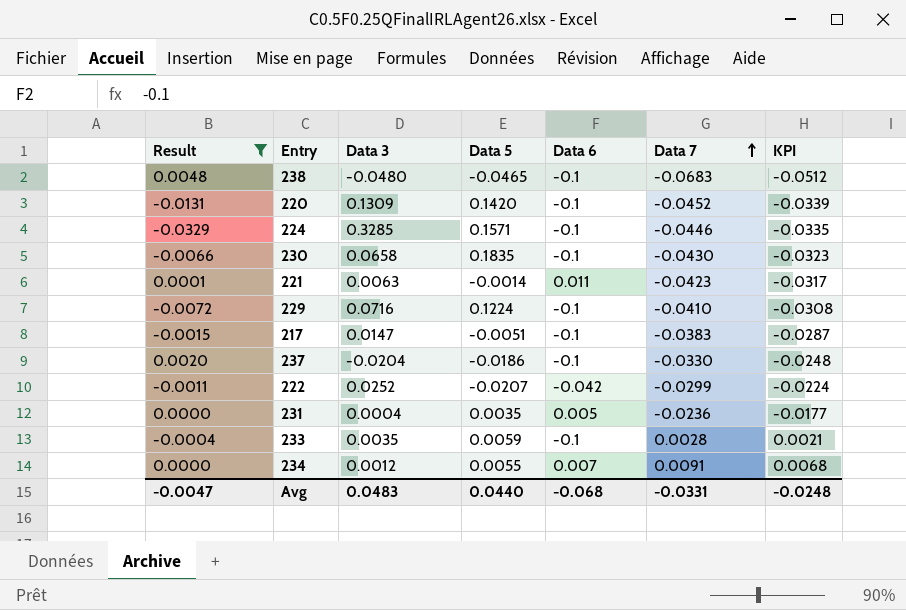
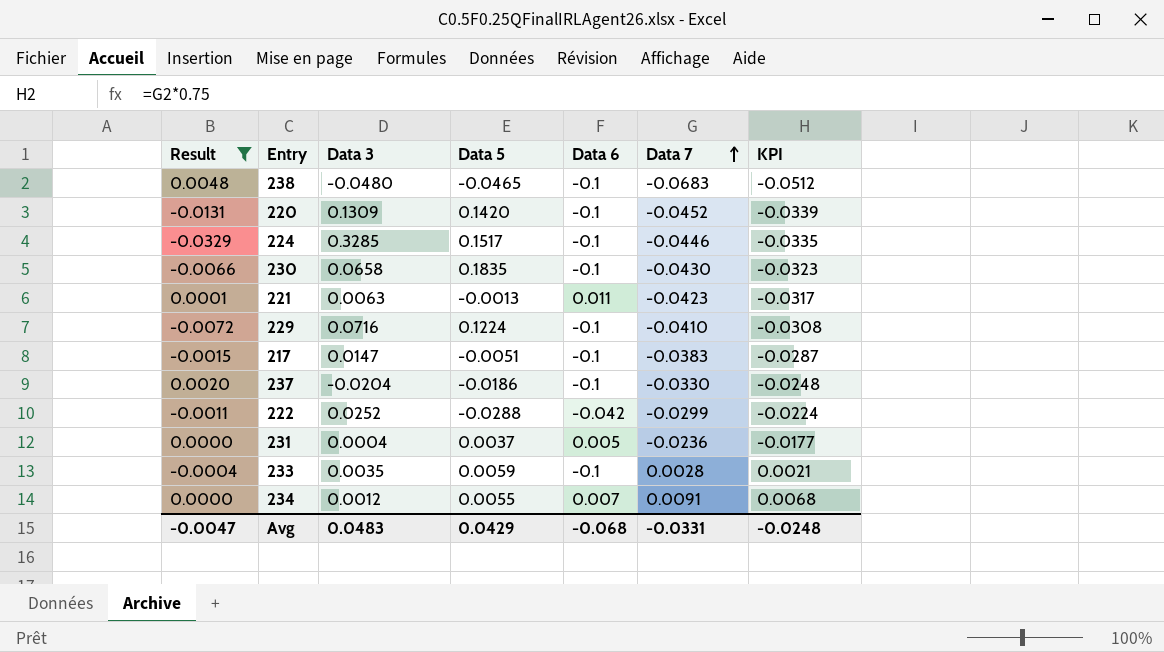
224 | Data 5: 0.1571 -> 0.1517
221 | Data 5: -0.0014 -> -0.0013
222 | Data 5: -0.0207 -> -0.0288
231 | Data 5: 0.0035 -> 0.0037
Avg | Data 5: 0.0440 -> 0.0429

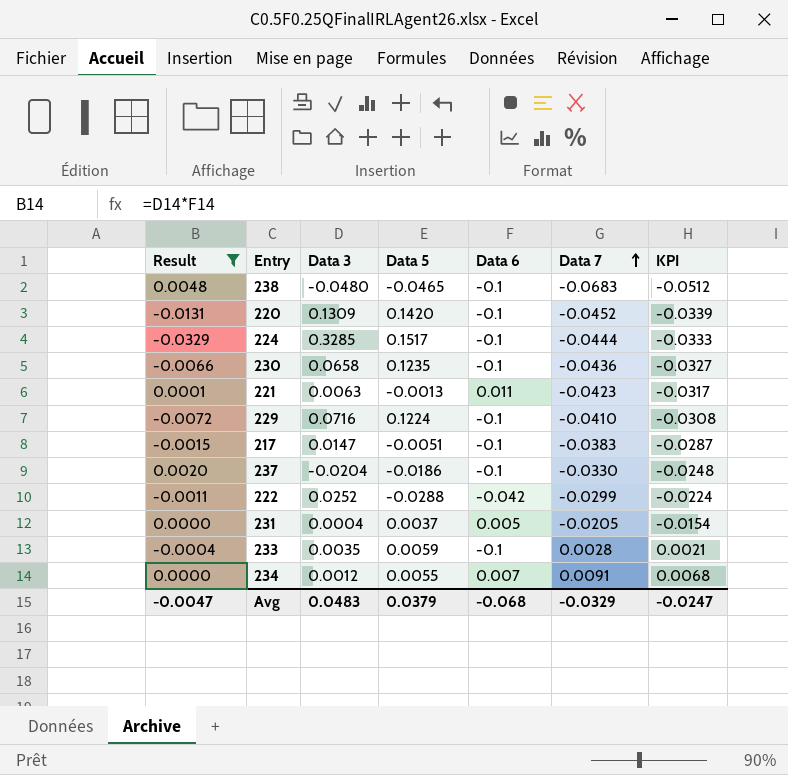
224 | Data 7: -0.0446 -> -0.0444
224 | KPI: -0.0335 -> -0.0333
230 | Data 5: 0.1835 -> 0.1235
230 | Data 7: -0.0430 -> -0.0436
230 | KPI: -0.0323 -> -0.0327
231 | Data 7: -0.0236 -> -0.0205
231 | KPI: -0.0177 -> -0.0154
Avg | Data 5: 0.0429 -> 0.0379
Avg | Data 7: -0.0331 -> -0.0329
Avg | KPI: -0.0248 -> -0.0247

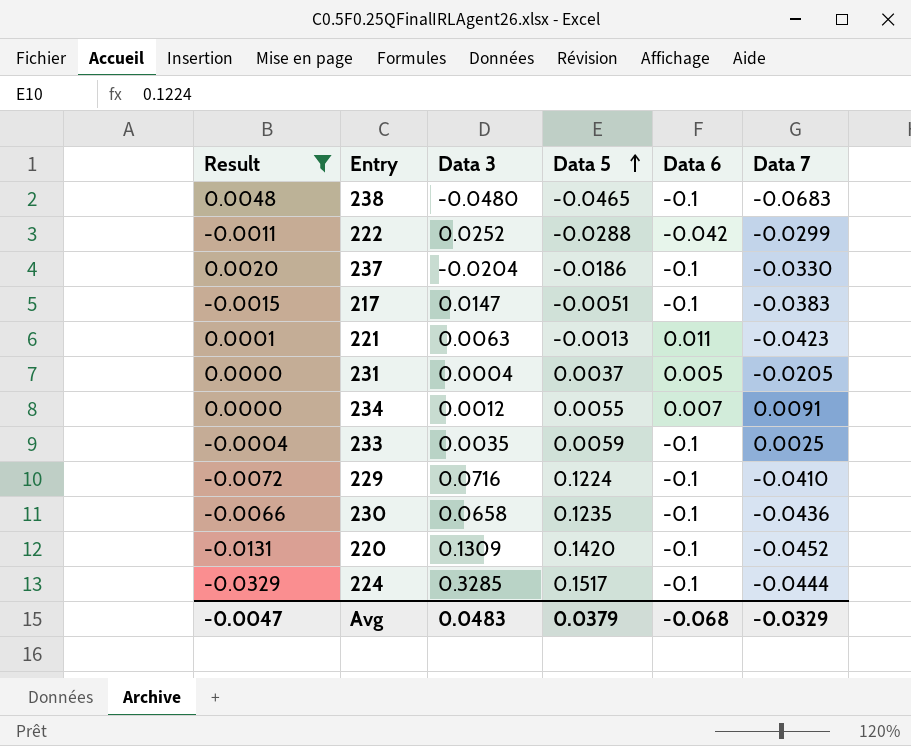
row order: Data 7 ascending -> Data 5 ascending
column KPI | formula: [Data 7] * 0.75 -> none
233 | Data 7: 0.0028 -> 0.0025

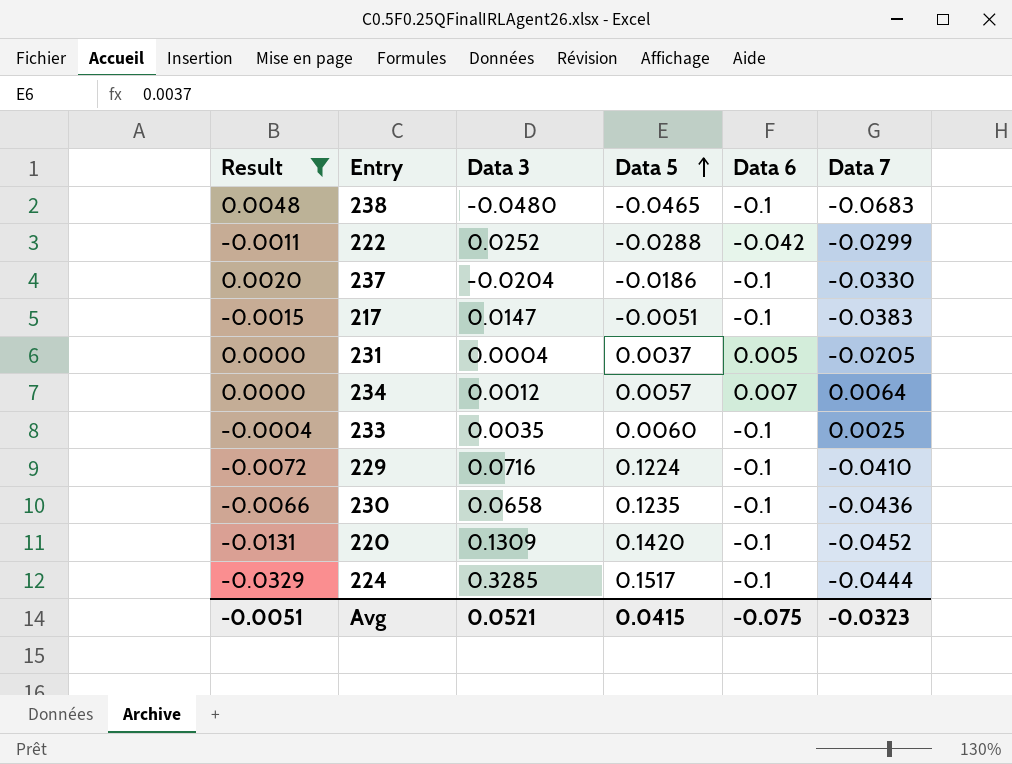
row 221: 0.0001 | 0.0063 | -0.0013 | 0.011 | -0.0423 -> none
234 | Data 5: 0.0055 -> 0.0057
234 | Data 7: 0.0091 -> 0.0064
233 | Data 5: 0.0059 -> 0.0060
Avg | Result: -0.0047 -> -0.0051
Avg | Data 3: 0.0483 -> 0.0521
Avg | Data 5: 0.0379 -> 0.0415
Avg | Data 6: -0.068 -> -0.075
Avg | Data 7: -0.0329 -> -0.0323

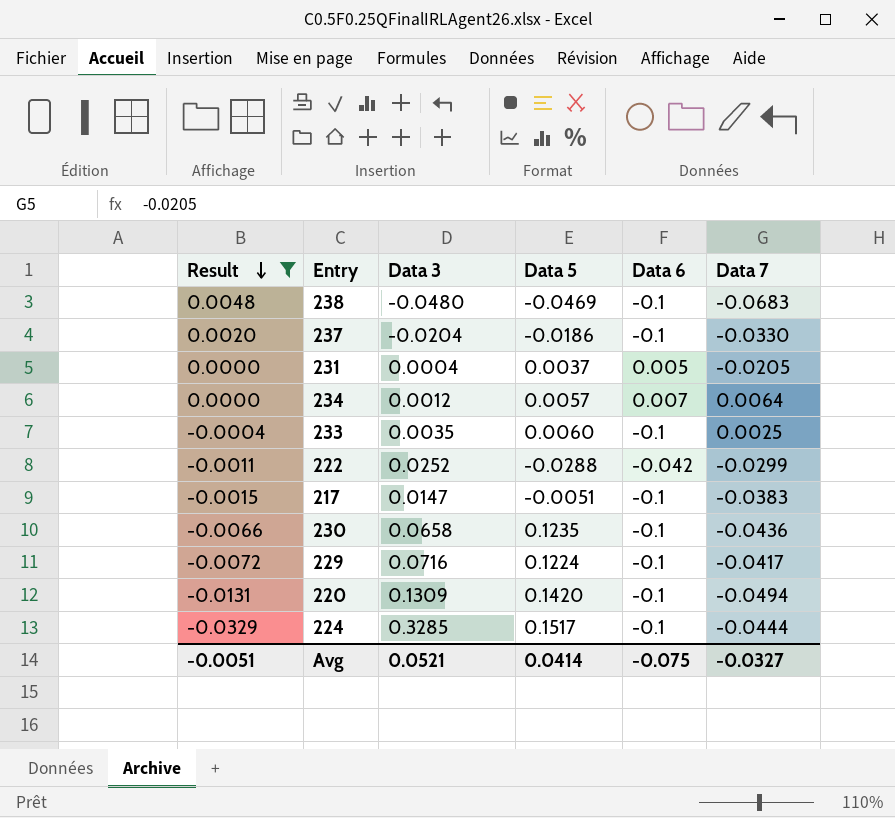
row order: Data 5 ascending -> Result descending
238 | Data 5: -0.0465 -> -0.0469
229 | Data 7: -0.0410 -> -0.0417
220 | Data 7: -0.0452 -> -0.0494
Avg | Data 5: 0.0415 -> 0.0414
Avg | Data 7: -0.0323 -> -0.0327

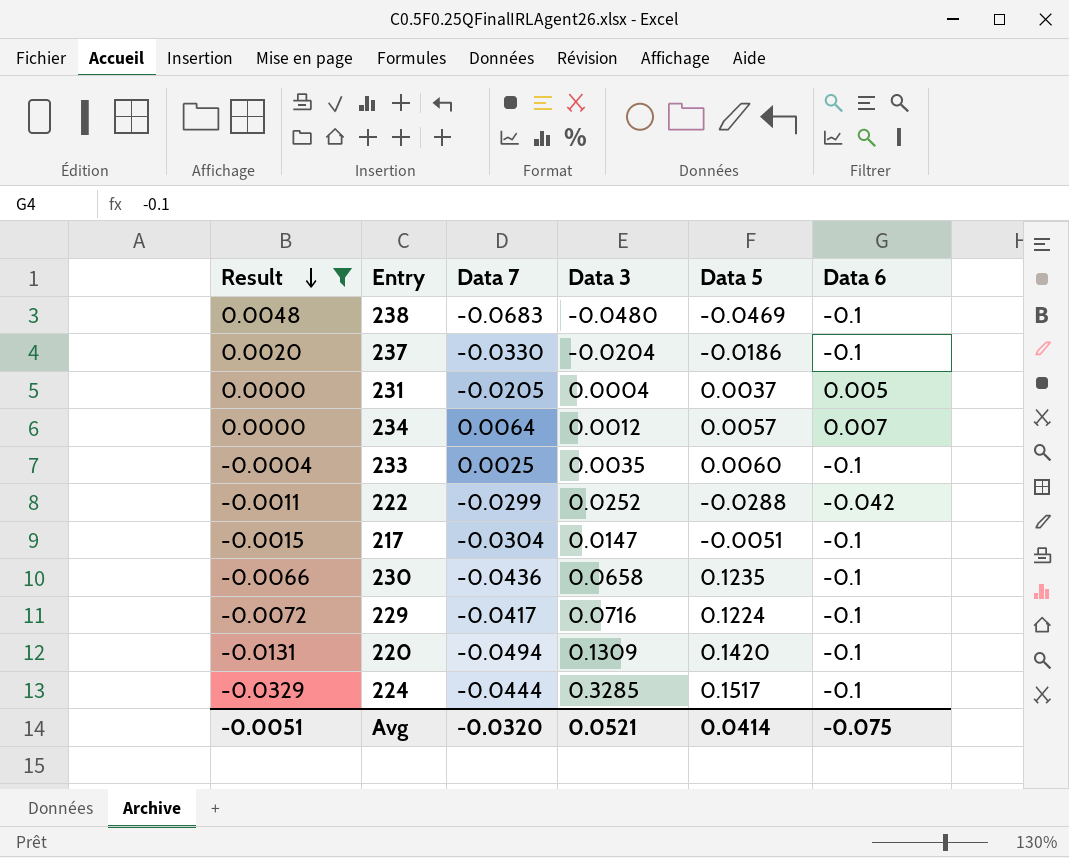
column Data 7 | position: 6 -> 3
217 | Data 7: -0.0383 -> -0.0304
Avg | Data 7: -0.0327 -> -0.0320

